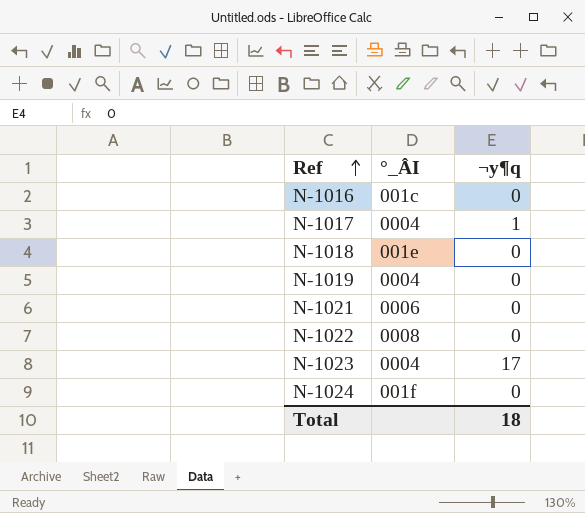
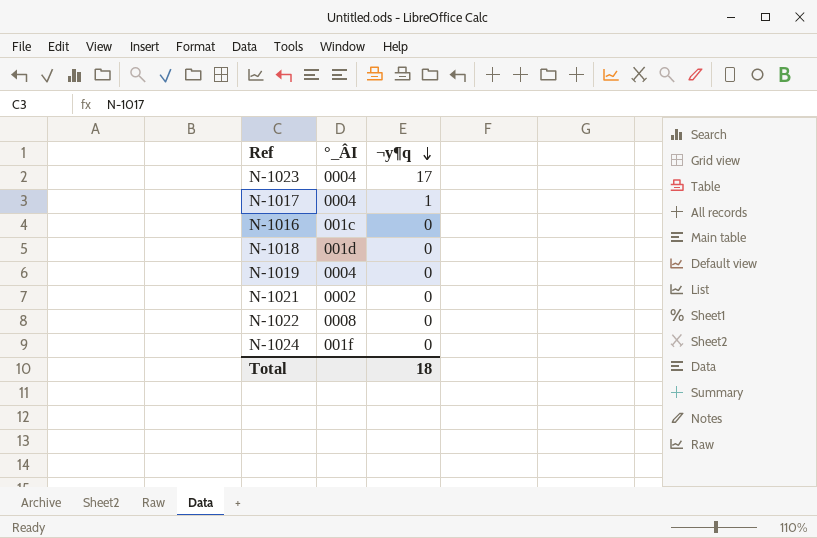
row order: Ref ascending -> ¬y¶q descending
N-1018 | °_ÂI: 001e -> 001d
N-1021 | °_ÂI: 0006 -> 0002

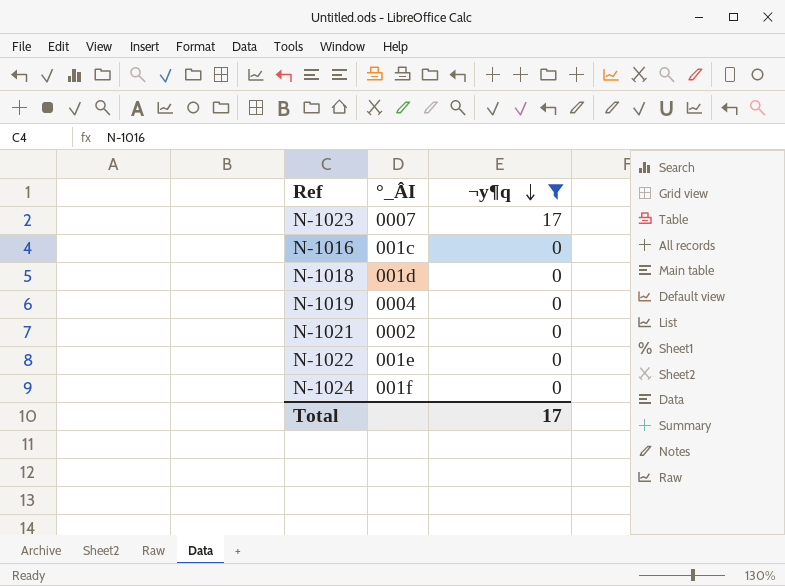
filter: none -> ¬y¶q != 1
N-1023 | °_ÂI: 0004 -> 0007
N-1022 | °_ÂI: 0008 -> 001e
Total | ¬y¶q: 18 -> 17

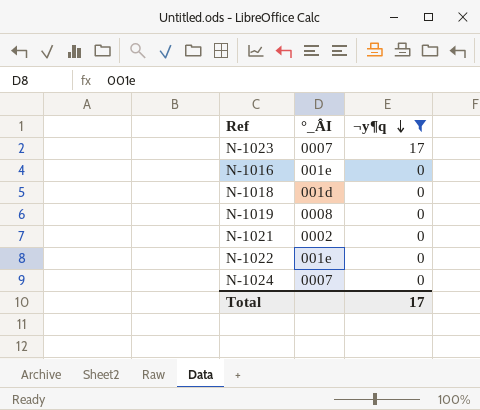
N-1016 | °_ÂI: 001c -> 001e
N-1019 | °_ÂI: 0004 -> 0008
N-1024 | °_ÂI: 001f -> 0007

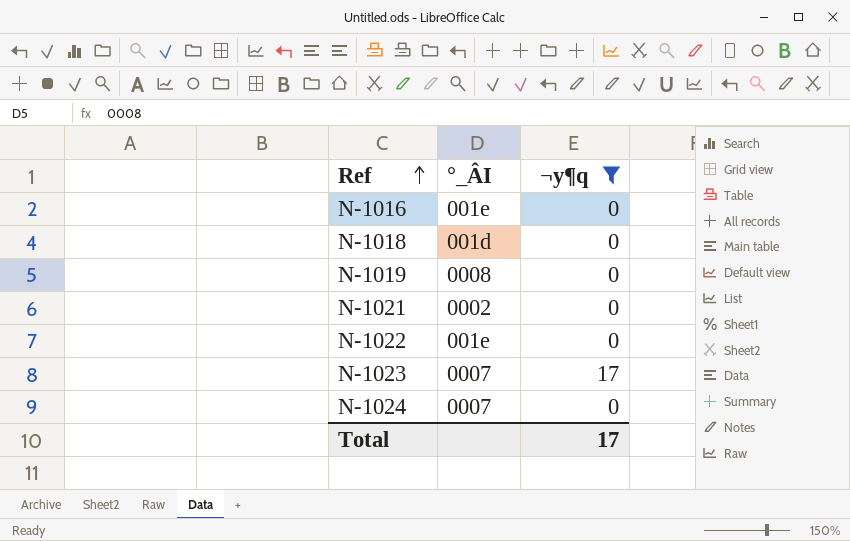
row order: ¬y¶q descending -> Ref ascending

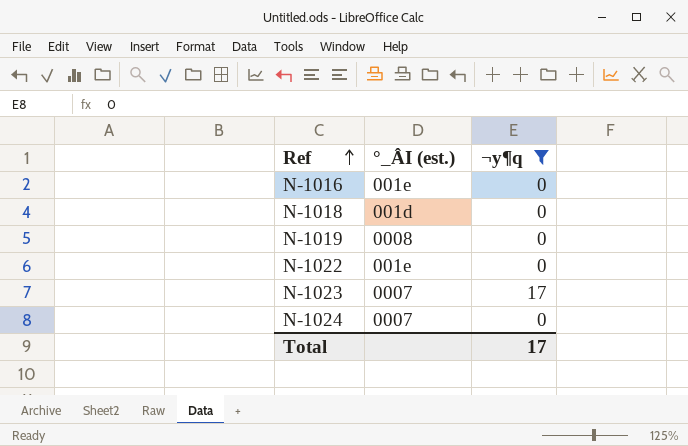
column name: °_ÂI -> °_ÂI (est.)
row N-1021: 0002 | 0 -> none

